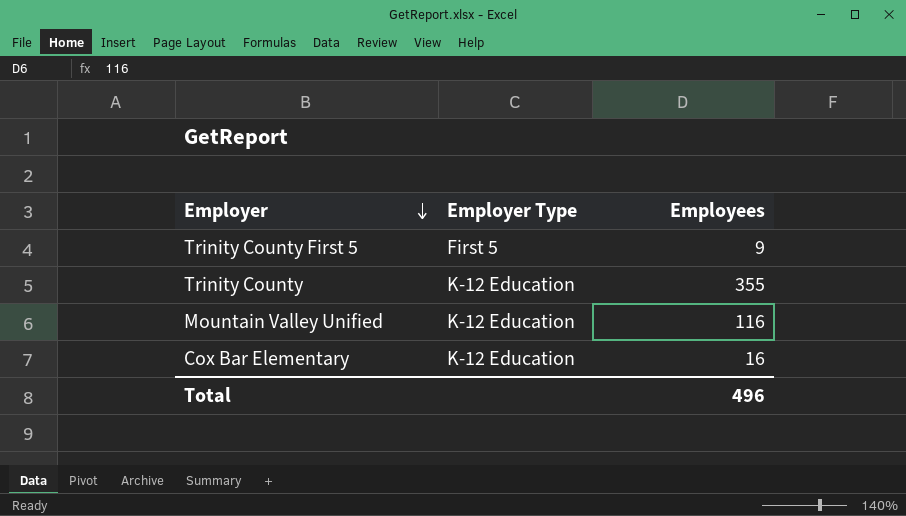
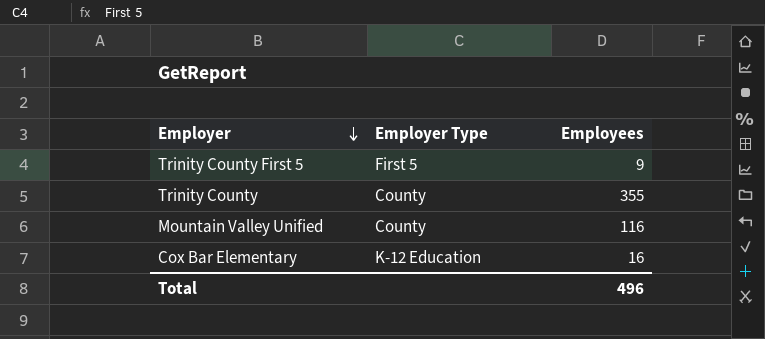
Trinity County | Employer Type: K-12 Education -> County
Mountain Valley Unified | Employer Type: K-12 Education -> County

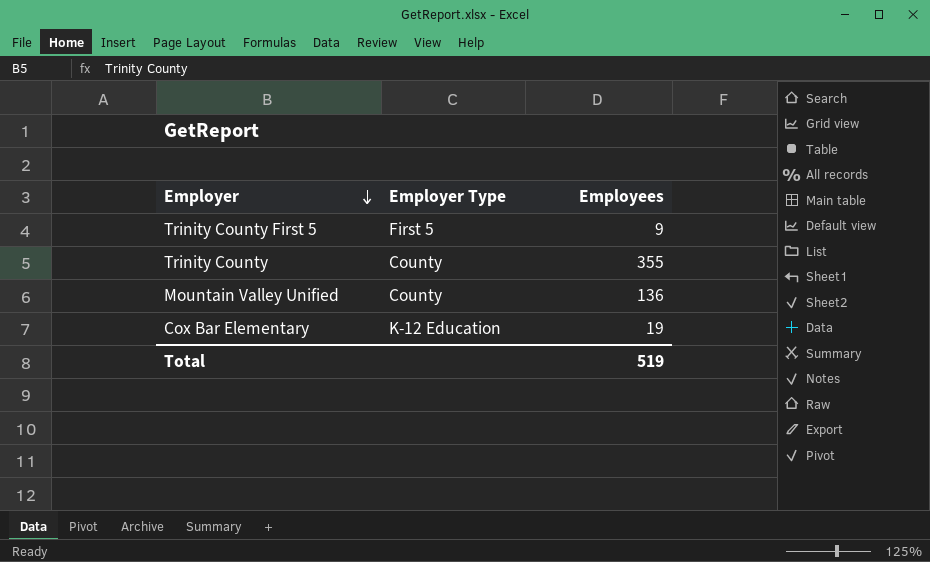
Mountain Valley Unified | Employees: 116 -> 136
Cox Bar Elementary | Employees: 16 -> 19
Total | Employees: 496 -> 519

